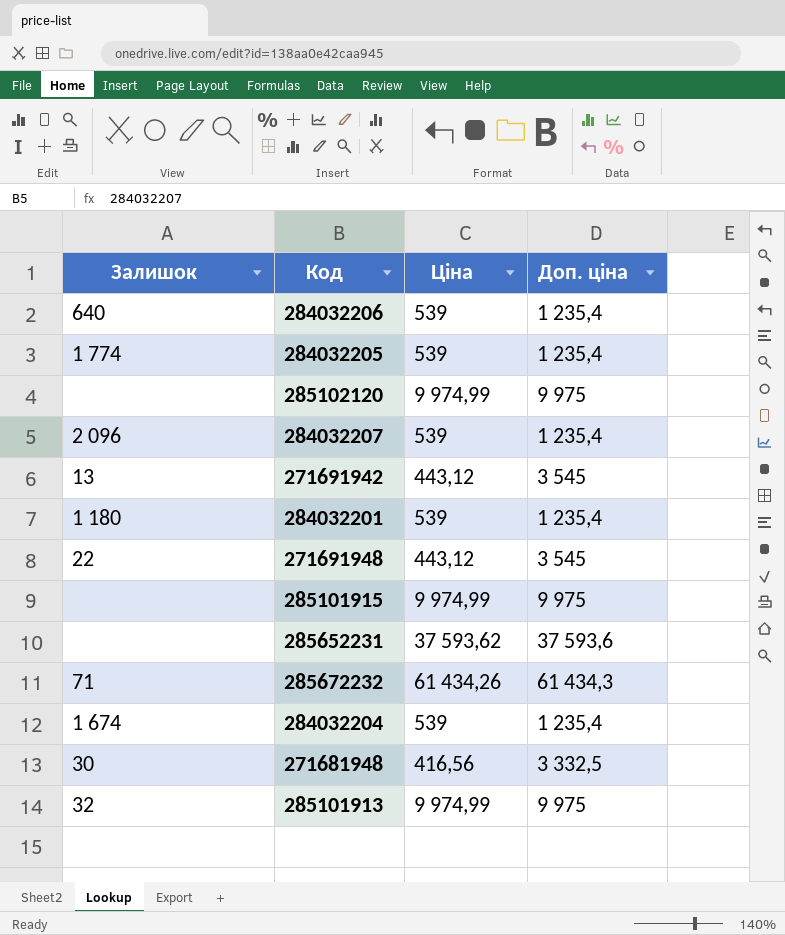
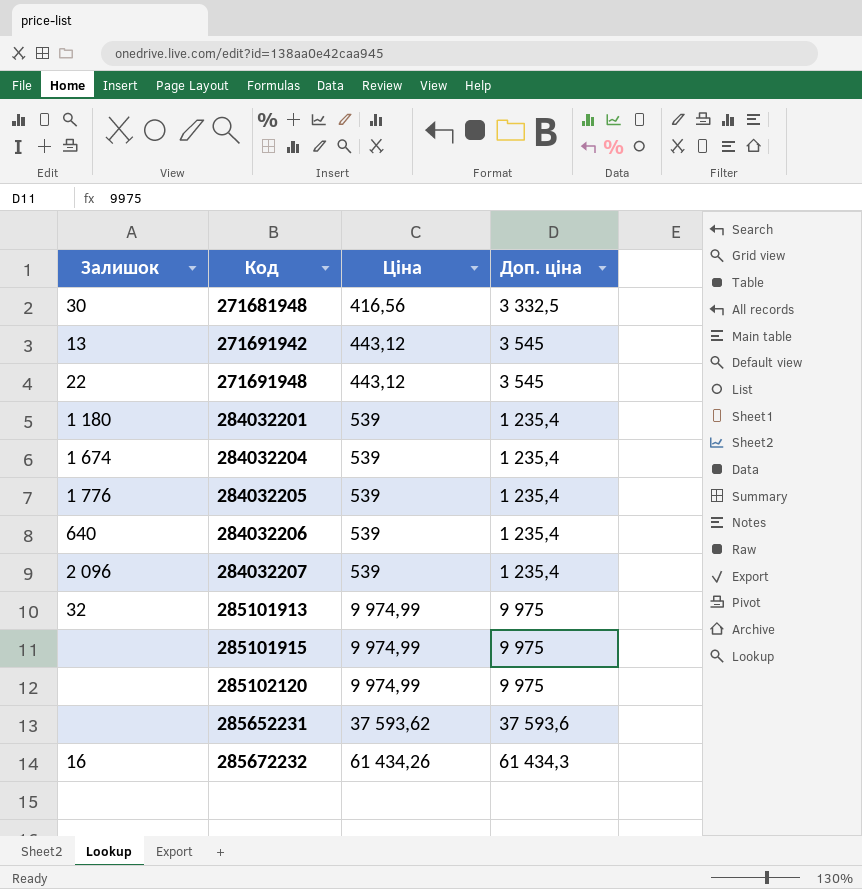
row order: none -> Код ascending
284032205 | Залишок: 1 774 -> 1 776
285672232 | Залишок: 71 -> 16

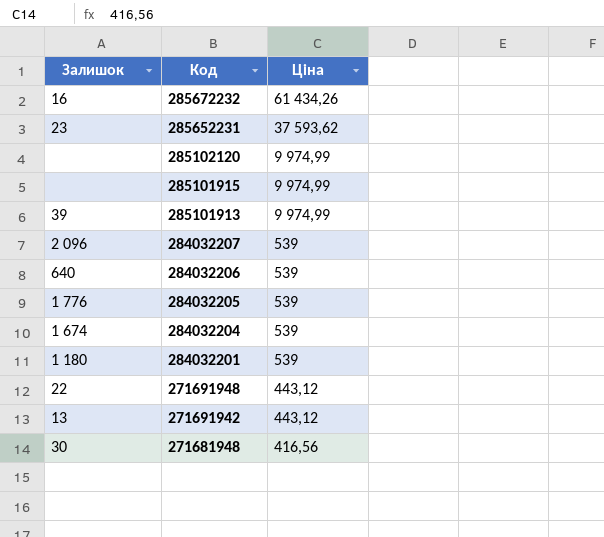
row order: Код ascending -> Код descending
column Доп. ціна | position: 4 -> none
285652231 | Залишок: none -> 23
285101913 | Залишок: 32 -> 39

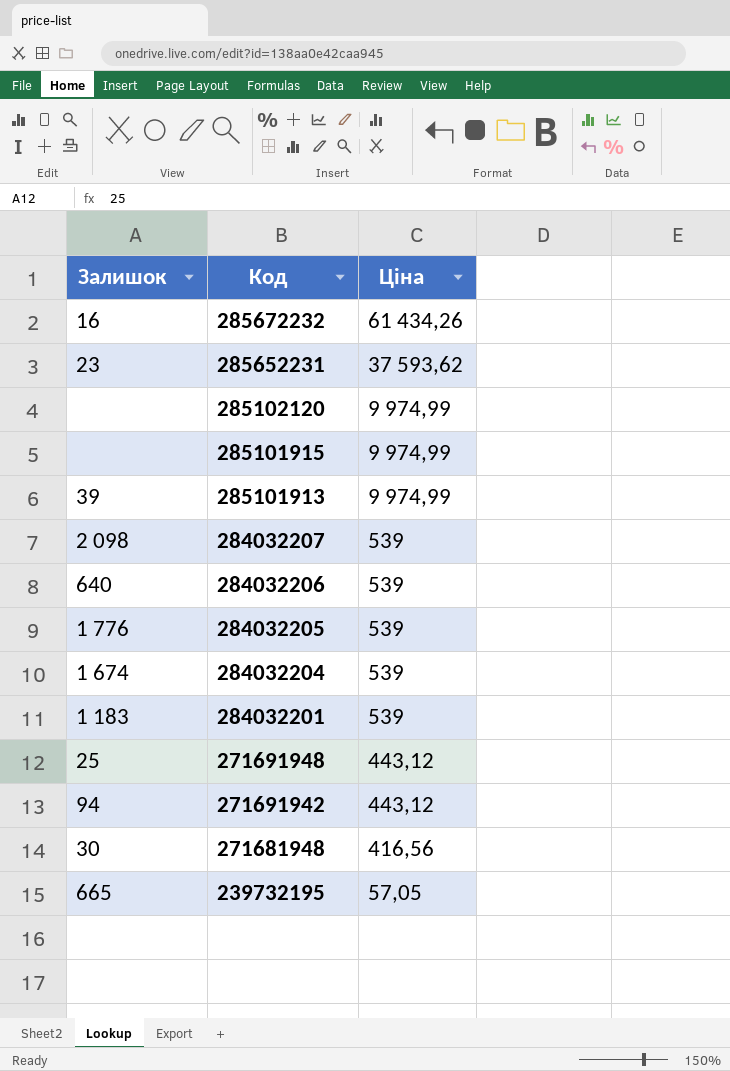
284032207 | Залишок: 2 096 -> 2 098
284032201 | Залишок: 1 180 -> 1 183
271691948 | Залишок: 22 -> 25
271691942 | Залишок: 13 -> 94
row 239732195: none -> 665 | 57,05

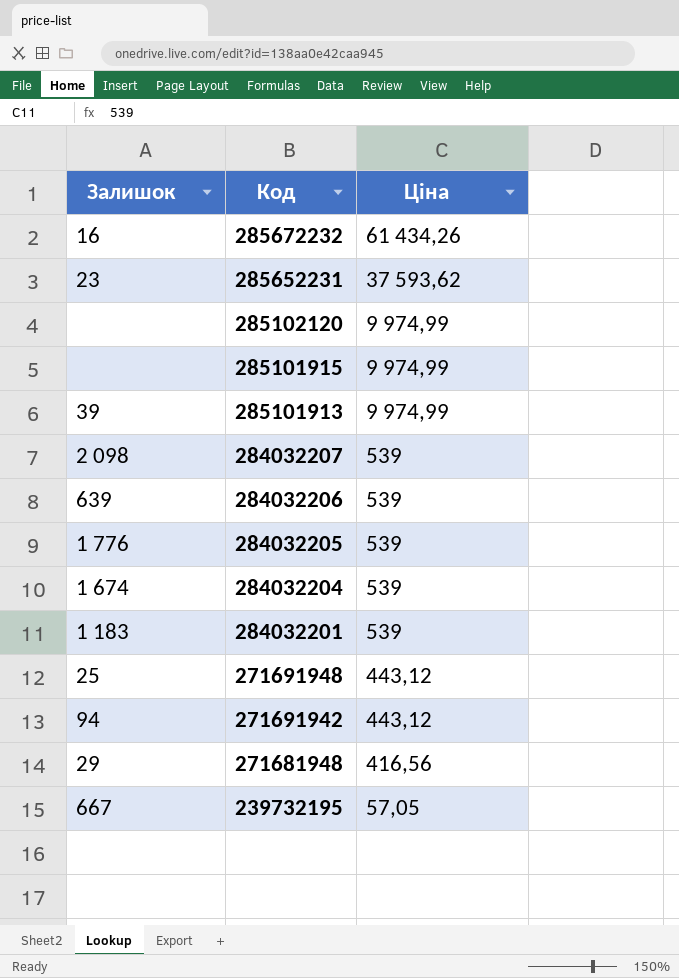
284032206 | Залишок: 640 -> 639
271681948 | Залишок: 30 -> 29
239732195 | Залишок: 665 -> 667

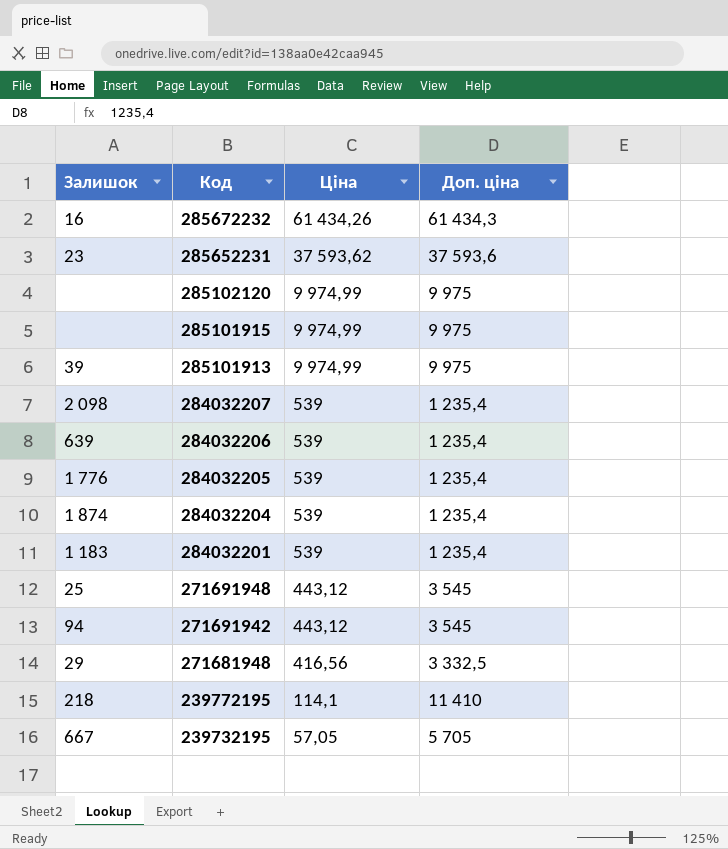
column Доп. ціна | position: none -> 4
284032204 | Залишок: 1 674 -> 1 874
row 239772195: none -> 218 | 114,1 | 11 410

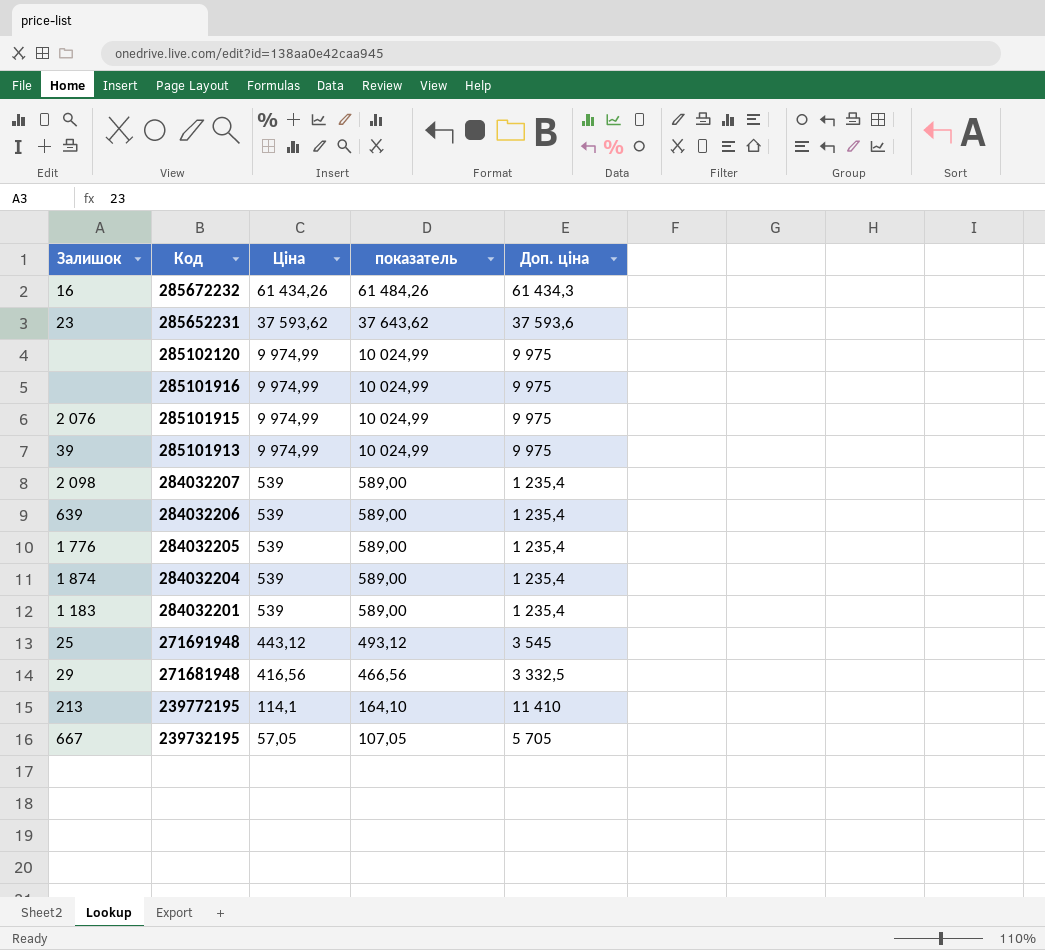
column показатель | formula: none -> [Ціна] + 50
row 271691942: 94 | 443,12 | 3 545 -> none
row 285101916: none -> none | 9 974,99 | 10 024,99 | 9 975
285101915 | Залишок: none -> 2 076
239772195 | Залишок: 218 -> 213

